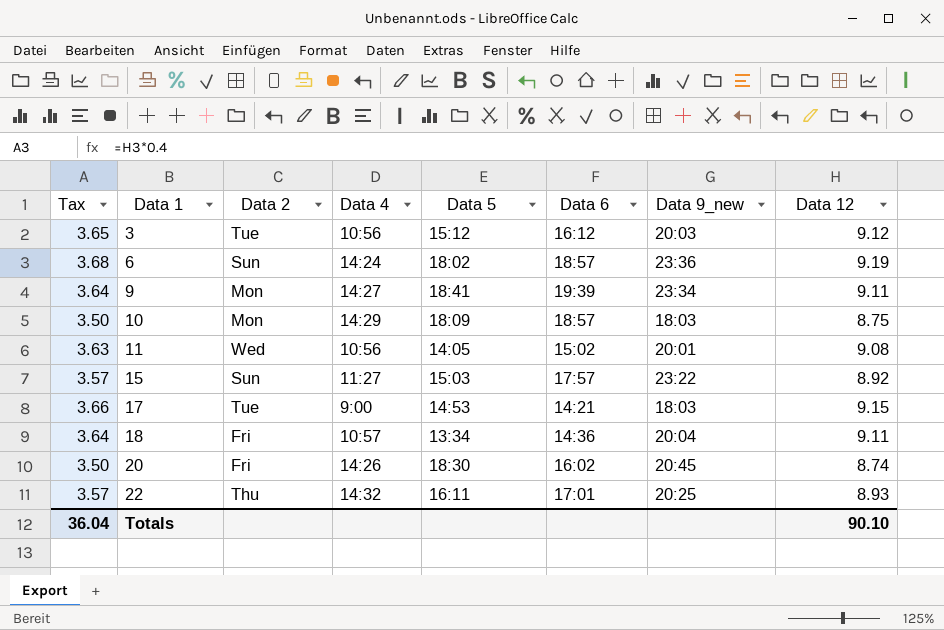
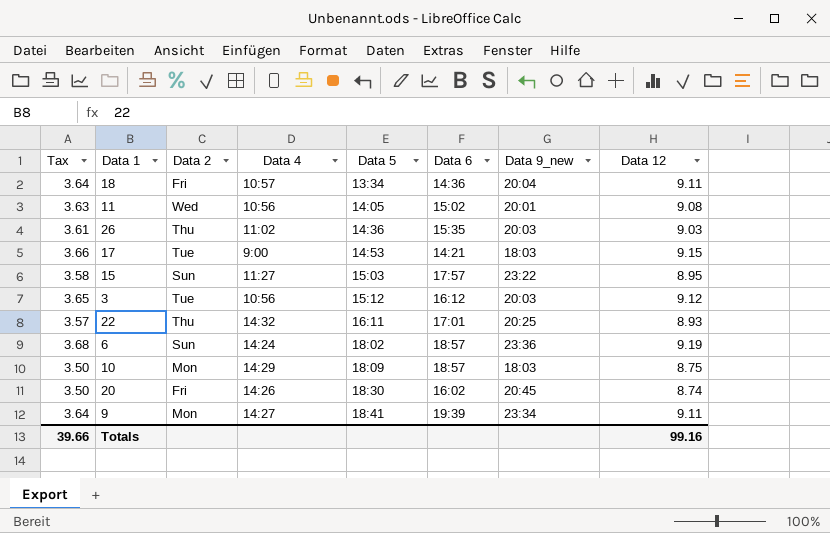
row order: Data 1 ascending -> Data 5 ascending
row 26: none -> 3.61 | Thu | 11:02 | 14:36 | 15:35 | 20:03 | 9.03
15 | Tax: 3.57 -> 3.58
15 | Data 12: 8.92 -> 8.95
Totals | Tax: 36.04 -> 39.66
Totals | Data 12: 90.10 -> 99.16

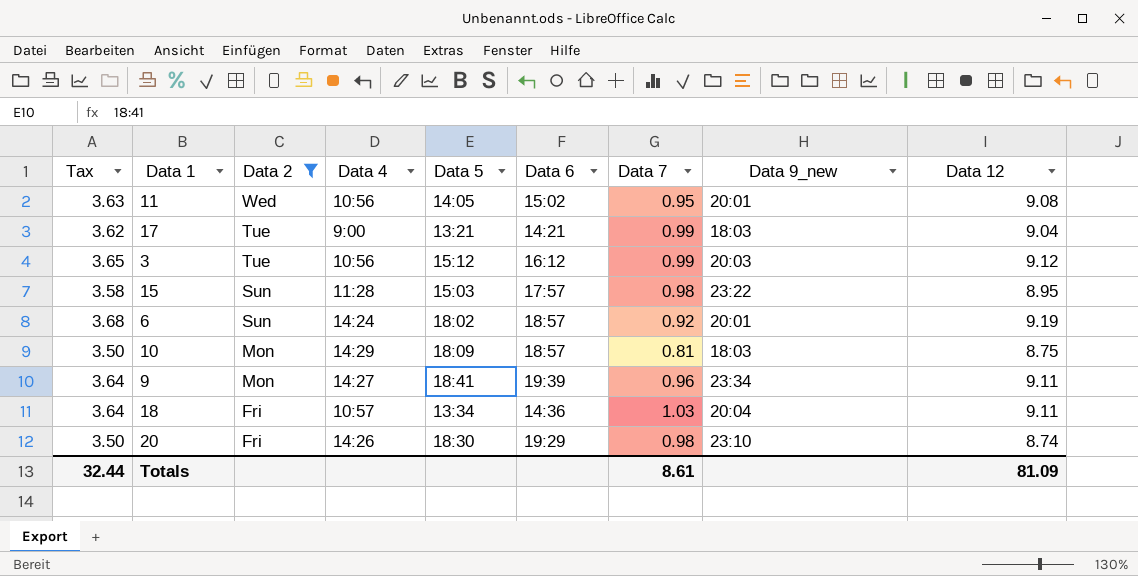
filter: none -> Data 2 != Thu
row order: Data 5 ascending -> Data 2 descending
column Data 7 | position: none -> 7
17 | Tax: 3.66 -> 3.62
17 | Data 5: 14:53 -> 13:21
17 | Data 12: 9.15 -> 9.04
15 | Data 4: 11:27 -> 11:28
6 | Data 9_new: 23:36 -> 20:01
20 | Data 6: 16:02 -> 19:29
20 | Data 9_new: 20:45 -> 23:10
Totals | Tax: 39.66 -> 32.44
Totals | Data 12: 99.16 -> 81.09

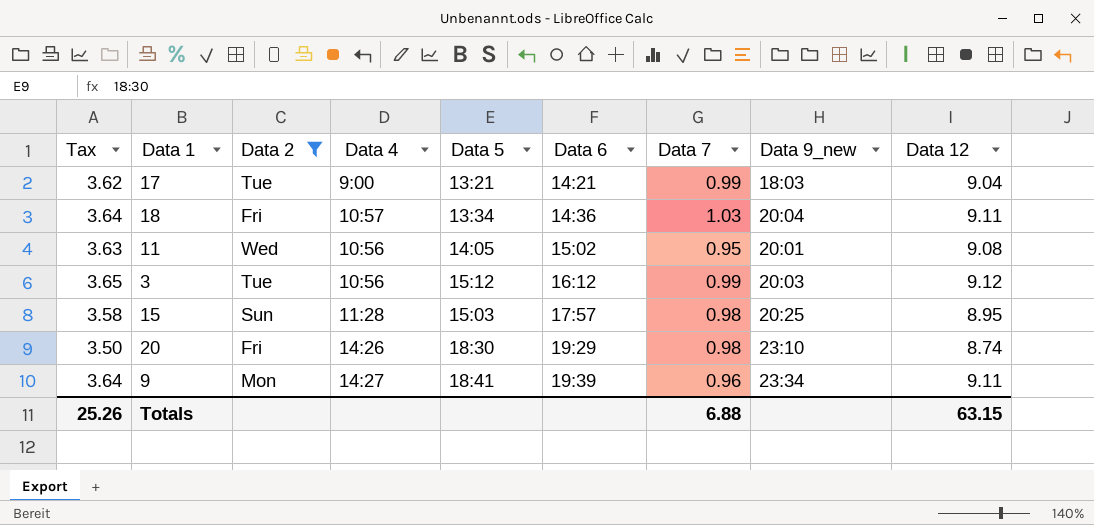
row order: Data 2 descending -> Data 6 ascending
row 6: 3.68 | Sun | 14:24 | 18:02 | 18:57 | 0.92 | 20:01 | 9.19 -> none
row 10: 3.50 | Mon | 14:29 | 18:09 | 18:57 | 0.81 | 18:03 | 8.75 -> none
15 | Data 9_new: 23:22 -> 20:25
Totals | Tax: 32.44 -> 25.26
Totals | Data 7: 8.61 -> 6.88
Totals | Data 12: 81.09 -> 63.15

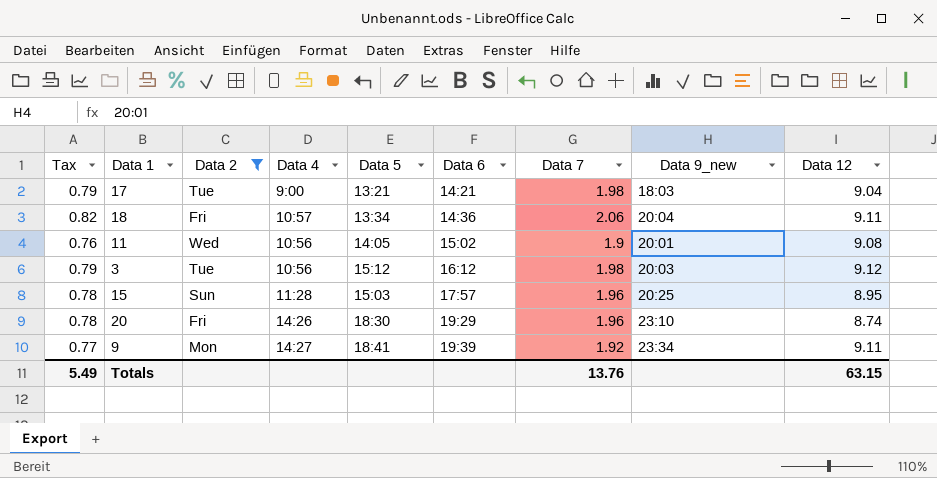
column Tax | formula: [Data 12] * 0.4 -> [Data 7] * 0.4
17 | Data 7: 0.99 -> 1.98
18 | Data 7: 1.03 -> 2.06
11 | Data 7: 0.95 -> 1.9
3 | Data 7: 0.99 -> 1.98
15 | Data 7: 0.98 -> 1.96
20 | Data 7: 0.98 -> 1.96
9 | Data 7: 0.96 -> 1.92
Totals | Tax: 25.26 -> 5.49
Totals | Data 7: 6.88 -> 13.76

